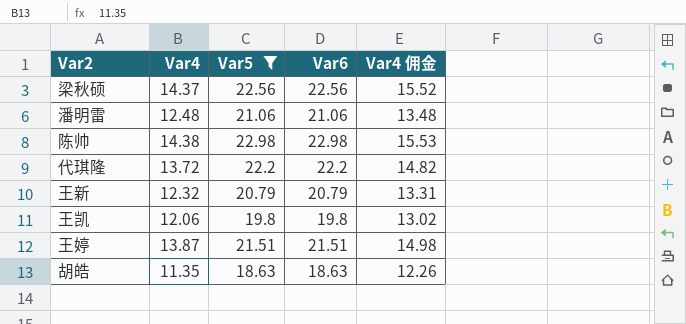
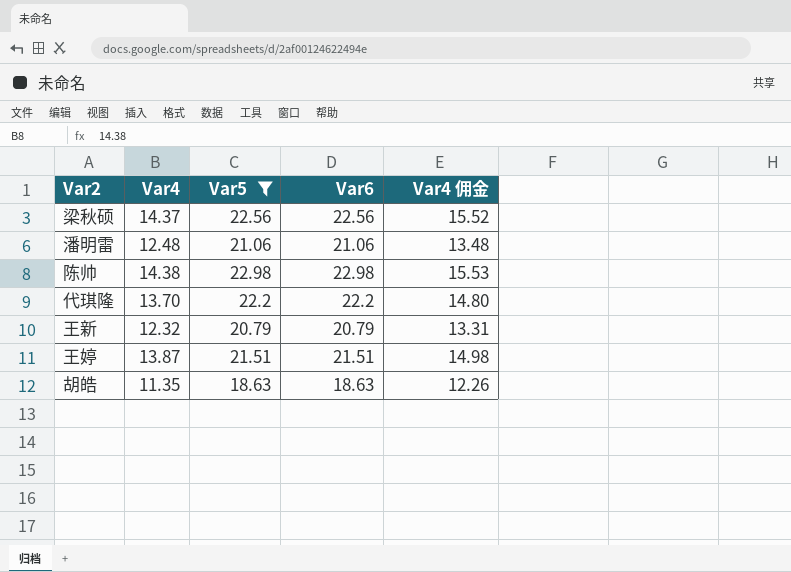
row 王凯: 12.06 | 19.8 | 19.8 | 13.02 -> none
代琪隆 | Var4: 13.72 -> 13.70
代琪隆 | Var4 佣金: 14.82 -> 14.80

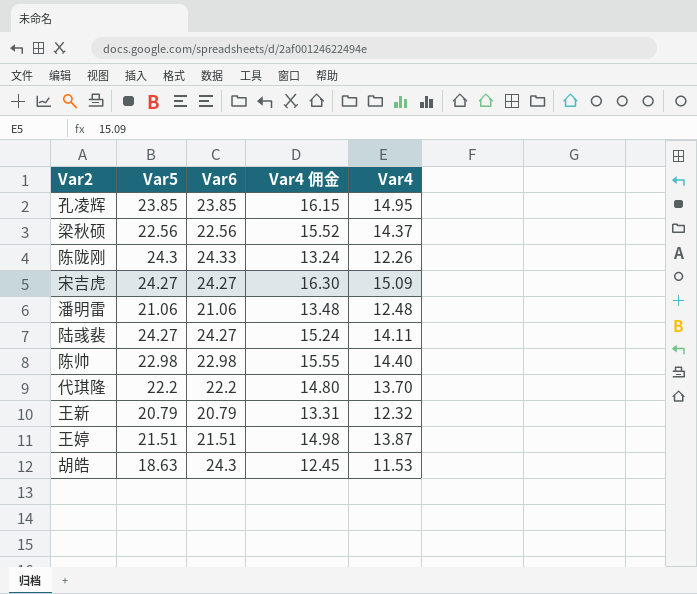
filter: Var5 <= 22.98 -> none
column Var4 | position: 2 -> 5
陈帅 | Var4 佣金: 15.53 -> 15.55
陈帅 | Var4: 14.38 -> 14.40
胡皓 | Var6: 18.63 -> 24.3
胡皓 | Var4 佣金: 12.26 -> 12.45
胡皓 | Var4: 11.35 -> 11.53

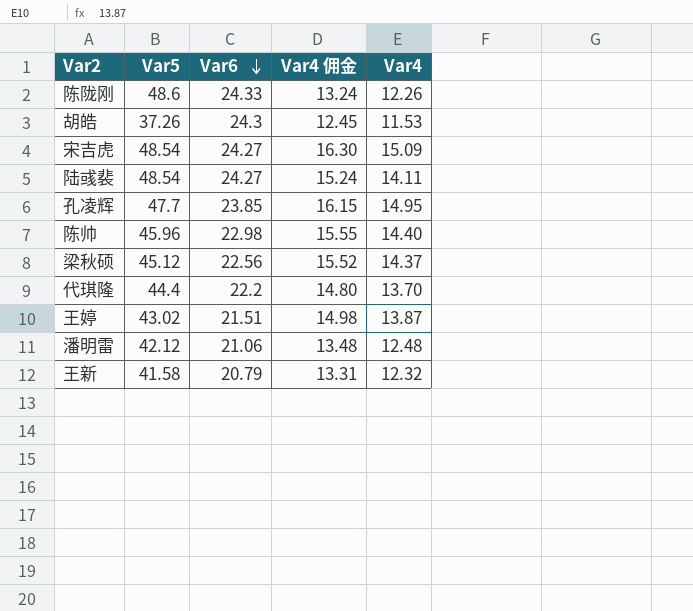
row order: none -> Var6 descending
陈陇刚 | Var5: 24.3 -> 48.6
胡皓 | Var5: 18.63 -> 37.26
宋吉虎 | Var5: 24.27 -> 48.54
陆彧裴 | Var5: 24.27 -> 48.54
孔凌辉 | Var5: 23.85 -> 47.7
陈帅 | Var5: 22.98 -> 45.96
梁秋硕 | Var5: 22.56 -> 45.12
代琪隆 | Var5: 22.2 -> 44.4
王婷 | Var5: 21.51 -> 43.02
潘明雷 | Var5: 21.06 -> 42.12
王新 | Var5: 20.79 -> 41.58

